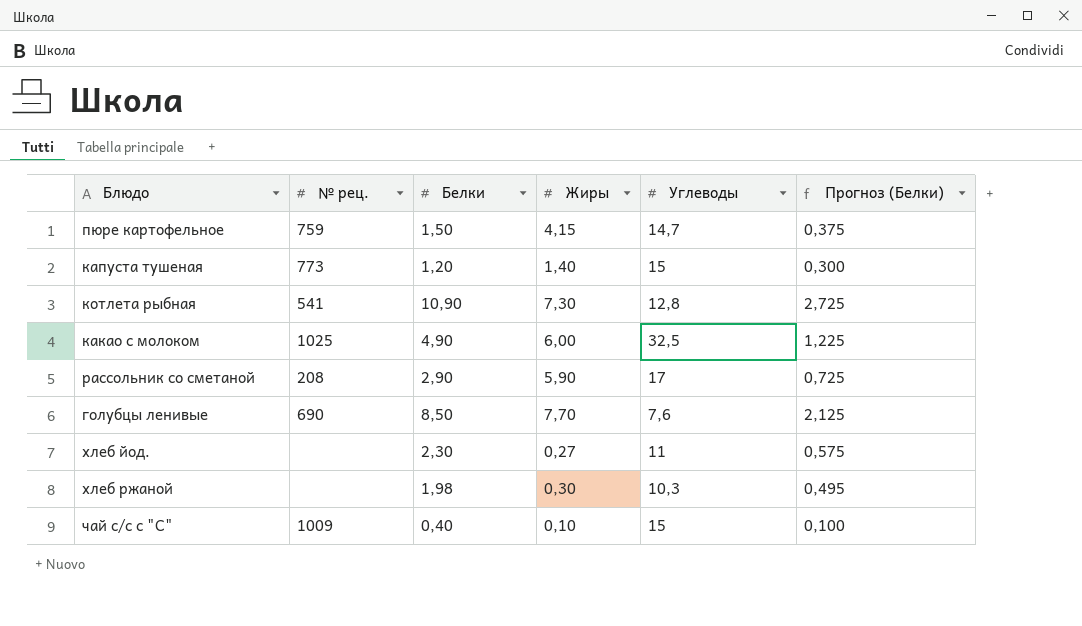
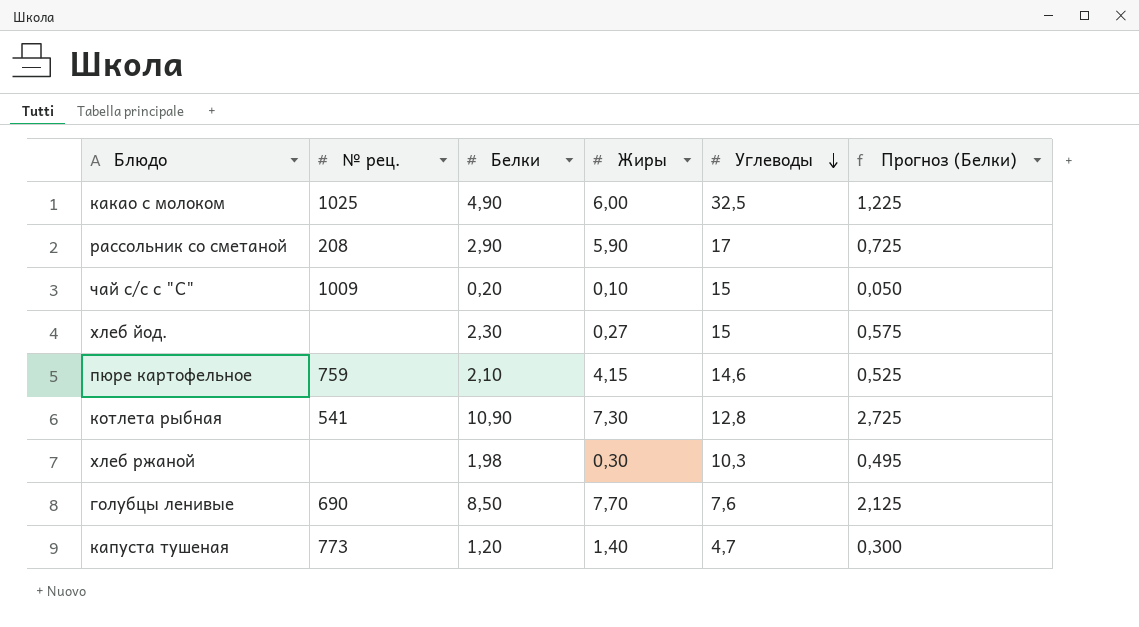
row order: none -> Углеводы descending
чай с/с с "С" | Белки: 0,40 -> 0,20
чай с/с с "С" | Прогноз (Белки): 0,100 -> 0,050
хлеб йод. | Углеводы: 11 -> 15
пюре картофельное | Белки: 1,50 -> 2,10
пюре картофельное | Углеводы: 14,7 -> 14,6
пюре картофельное | Прогноз (Белки): 0,375 -> 0,525
капуста тушеная | Углеводы: 15 -> 4,7

